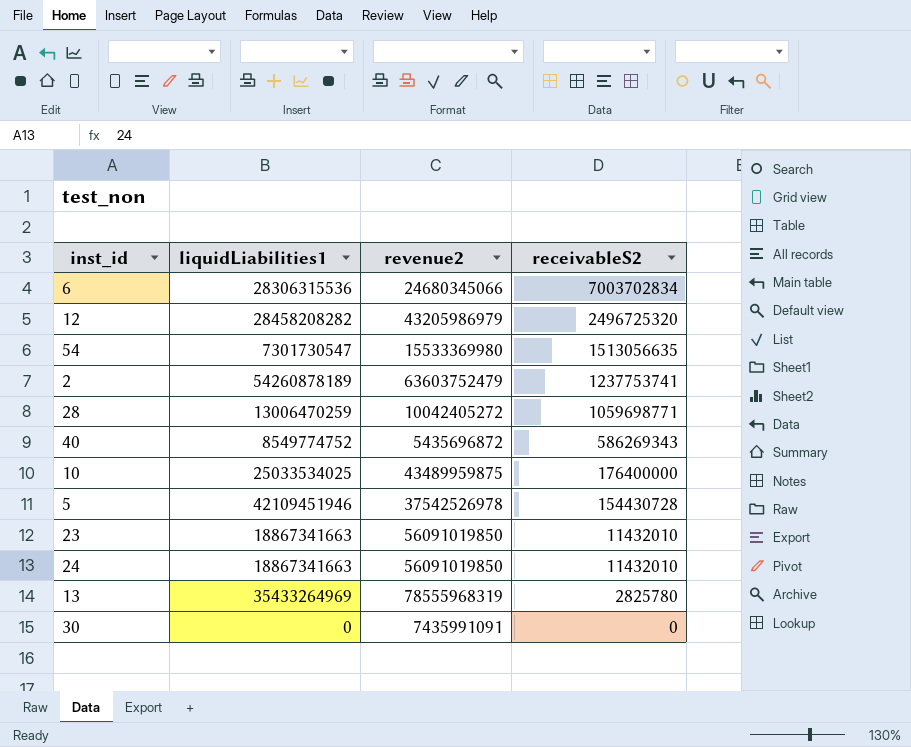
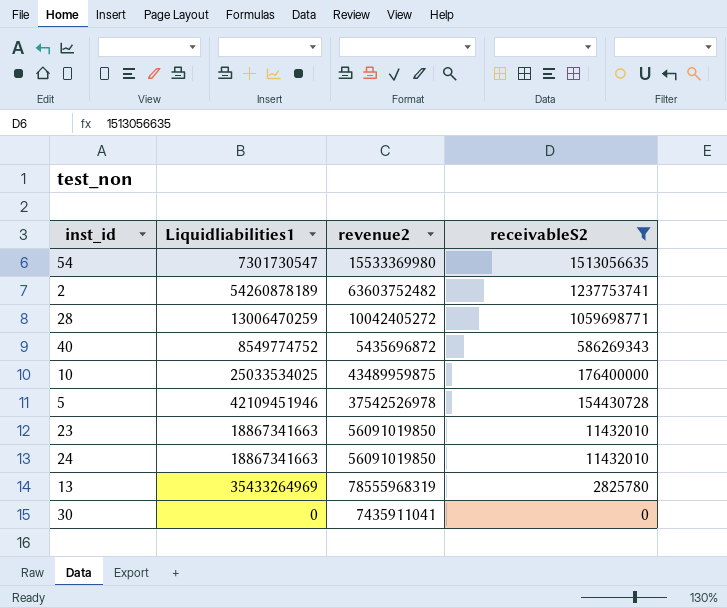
filter: none -> receivableS2 <= 1513056635
column name: liquidLiabilities1 -> Liquidliabilities1
2 | revenue2: 63603752479 -> 63603752482
30 | revenue2: 7435991091 -> 7435911041

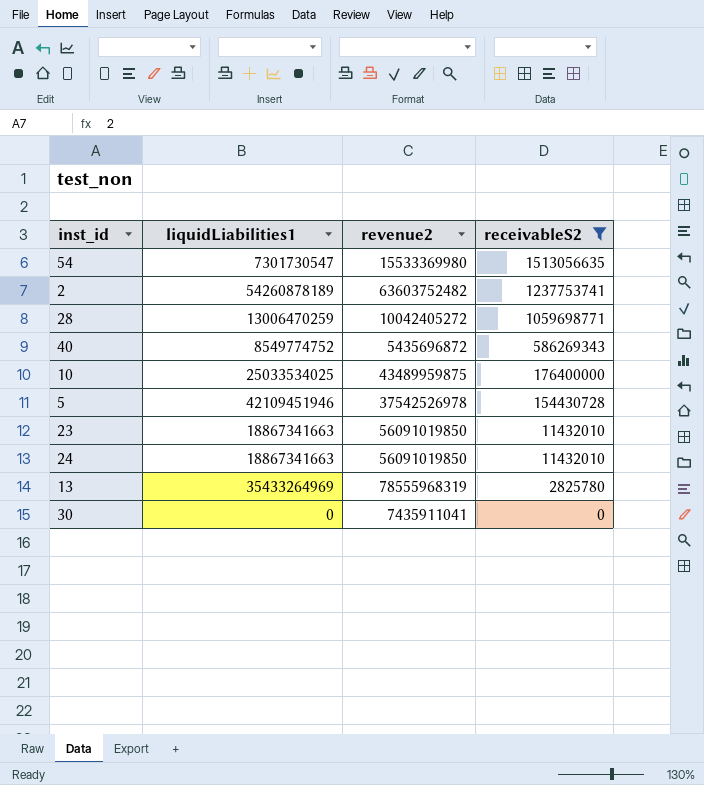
column name: Liquidliabilities1 -> liquidLiabilities1

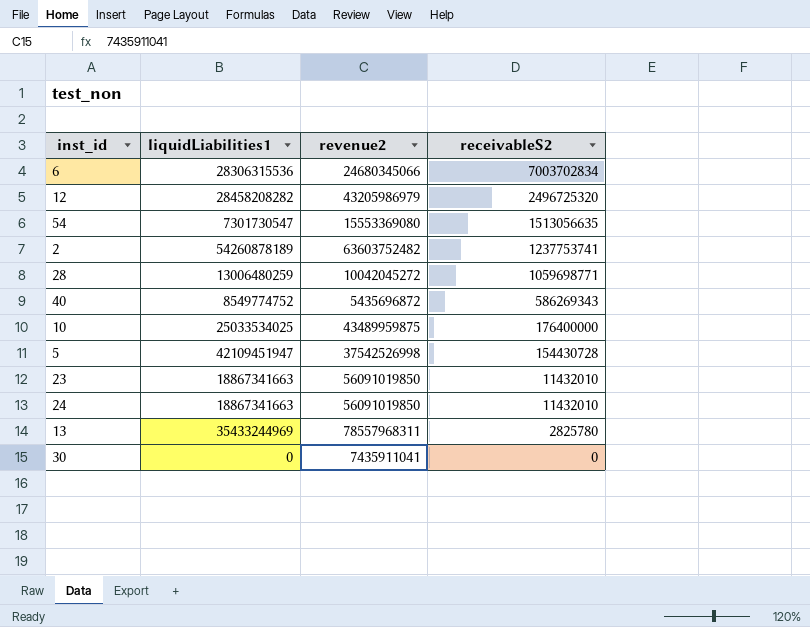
filter: receivableS2 <= 1513056635 -> none
54 | revenue2: 15533369980 -> 15553369080
28 | liquidLiabilities1: 13006470259 -> 13006480259
28 | revenue2: 10042405272 -> 10042045272
5 | liquidLiabilities1: 42109451946 -> 42109451947
5 | revenue2: 37542526978 -> 37542526998
13 | liquidLiabilities1: 35433264969 -> 35433244969
13 | revenue2: 78555968319 -> 78557968311

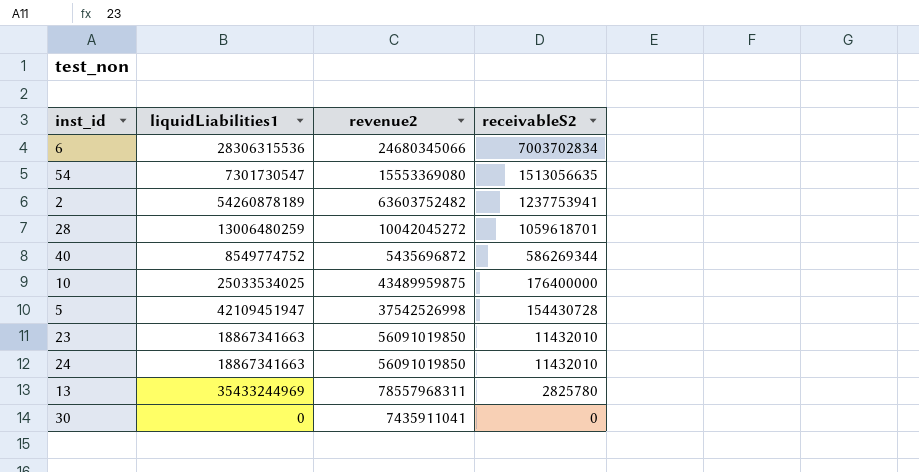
row 12: 28458208282 | 43205986979 | 2496725320 -> none
2 | receivableS2: 1237753741 -> 1237753941
28 | receivableS2: 1059698771 -> 1059618701
40 | receivableS2: 586269343 -> 586269344

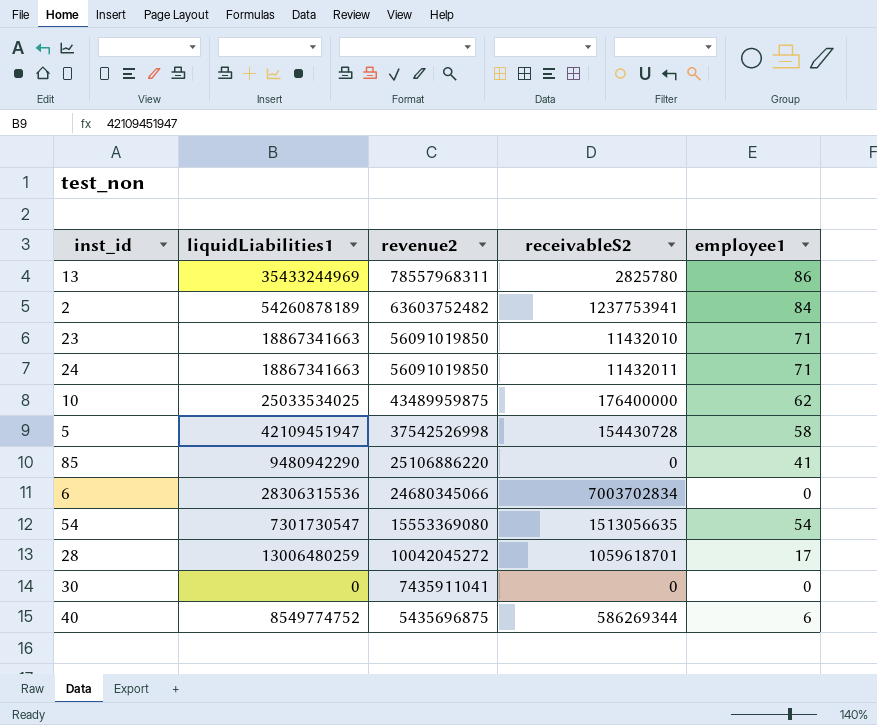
row order: receivableS2 descending -> revenue2 descending
column employee1 | position: none -> 5
24 | receivableS2: 11432010 -> 11432011
row 85: none -> 9480942290 | 25106886220 | 0 | 41
40 | revenue2: 5435696872 -> 5435696875

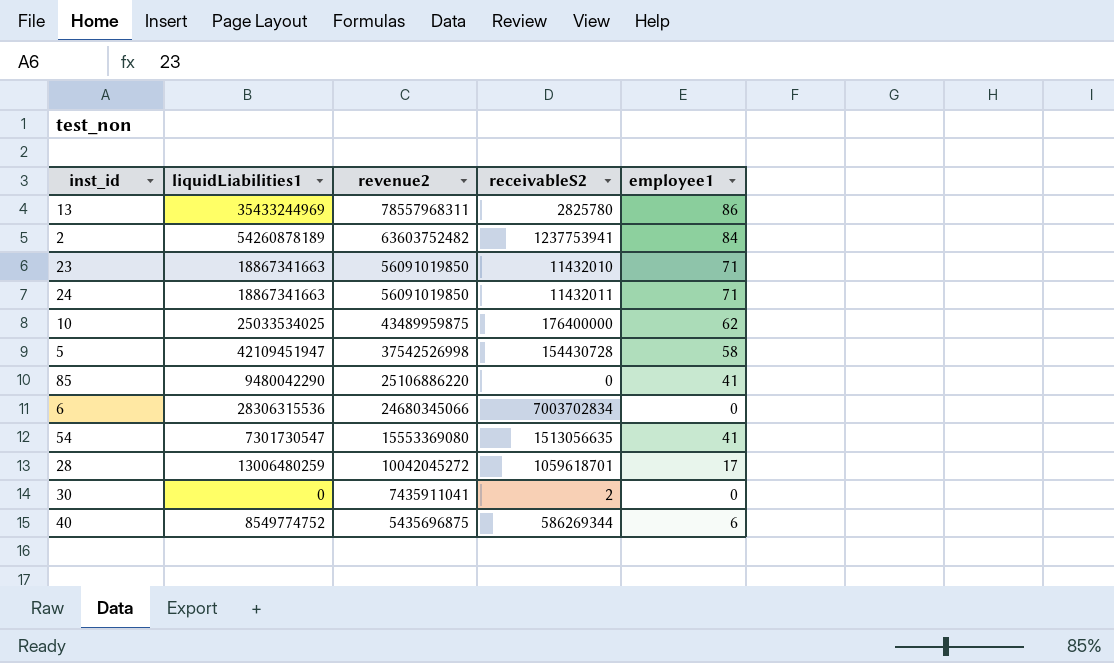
85 | liquidLiabilities1: 9480942290 -> 9480042290
54 | employee1: 54 -> 41
30 | receivableS2: 0 -> 2

